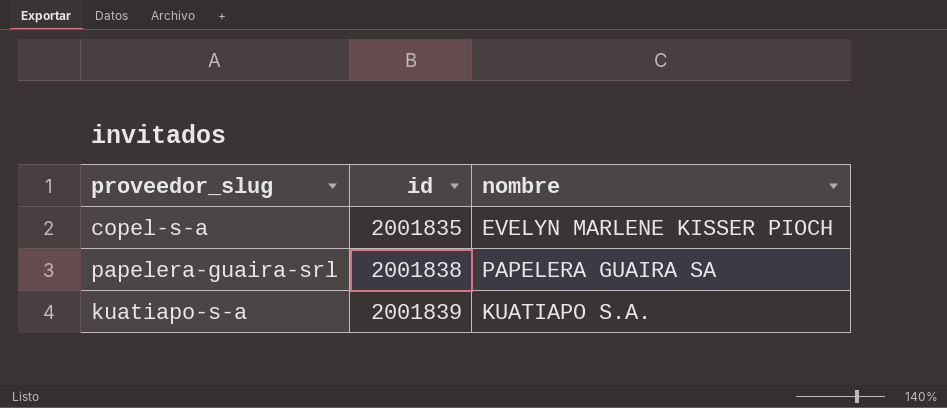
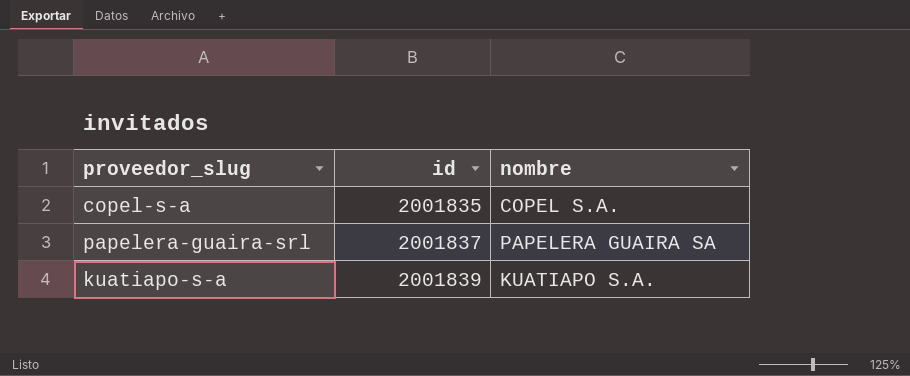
copel-s-a | nombre: EVELYN MARLENE KISSER PIOCH -> COPEL S.A.
papelera-guaira-srl | id: 2001838 -> 2001837

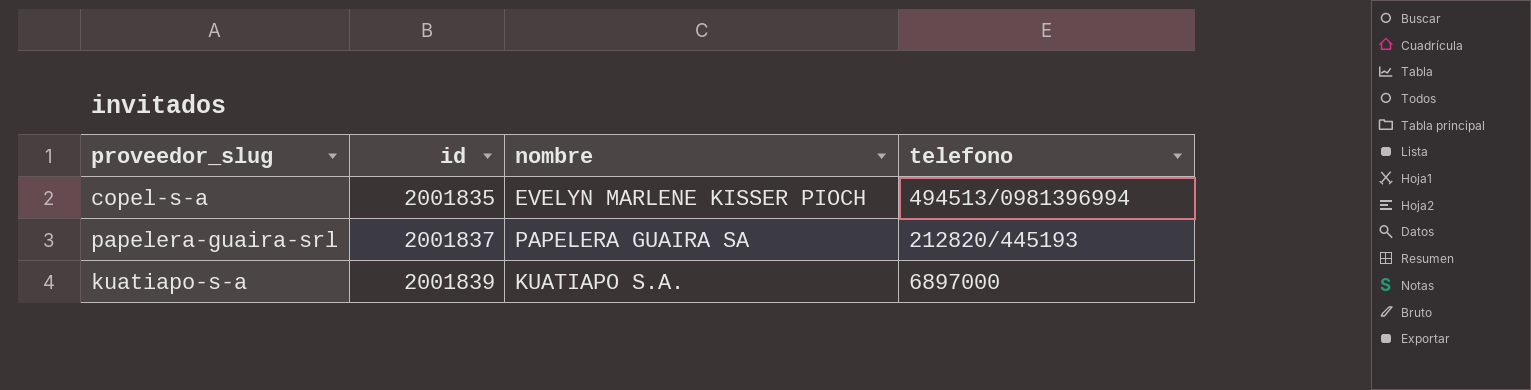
column telefono | position: none -> 4
copel-s-a | nombre: COPEL S.A. -> EVELYN MARLENE KISSER PIOCH

